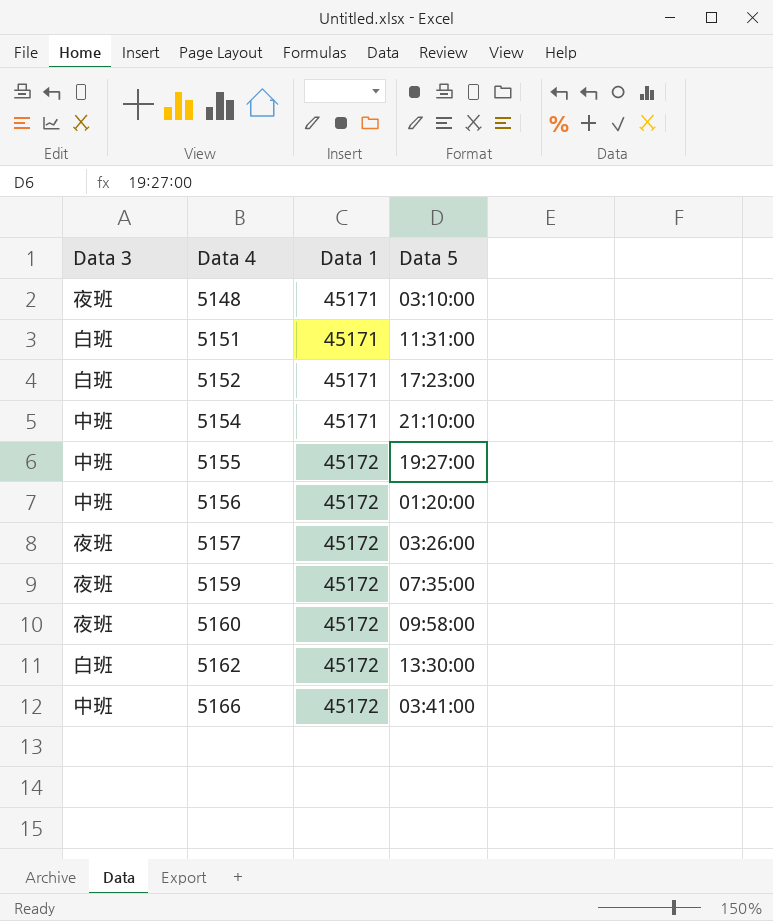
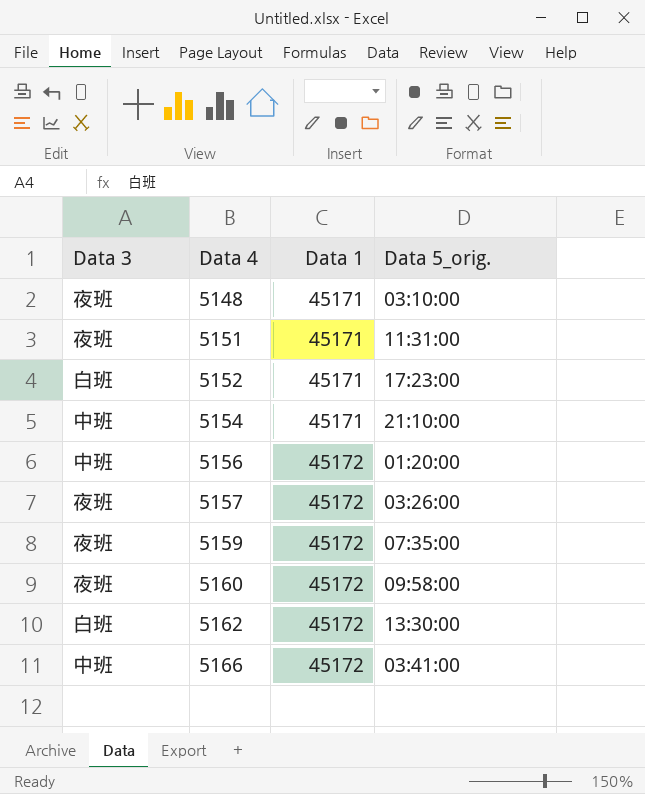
column name: Data 5 -> Data 5_orig.
row 5155: 中班 | 45172 | 19:27:00 -> none
5151 | Data 3: 白班 -> 夜班

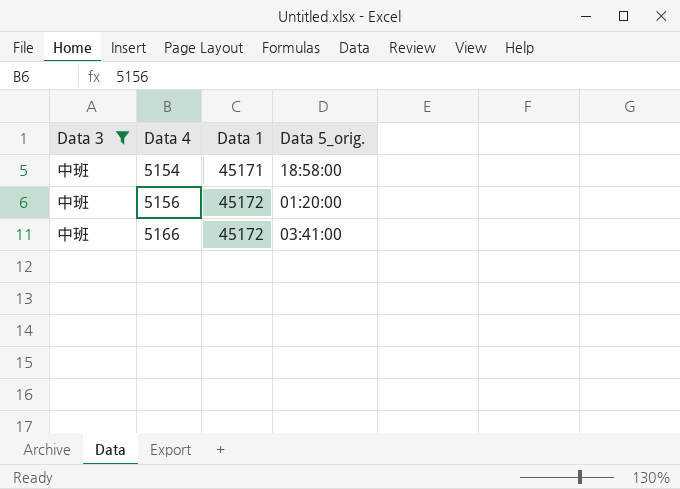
filter: none -> Data 3 = 中班
5154 | Data 5_orig.: 21:10:00 -> 18:58:00

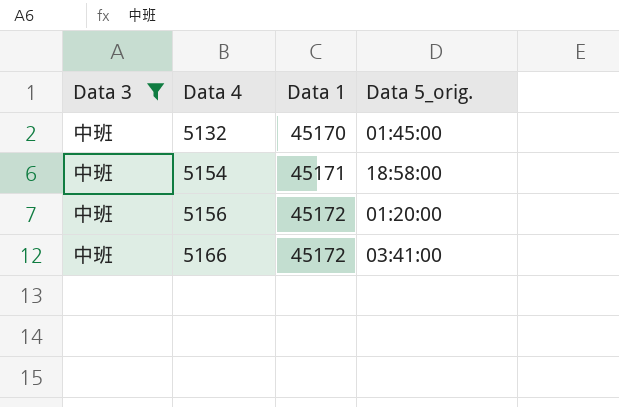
row 5132: none -> 中班 | 45170 | 01:45:00

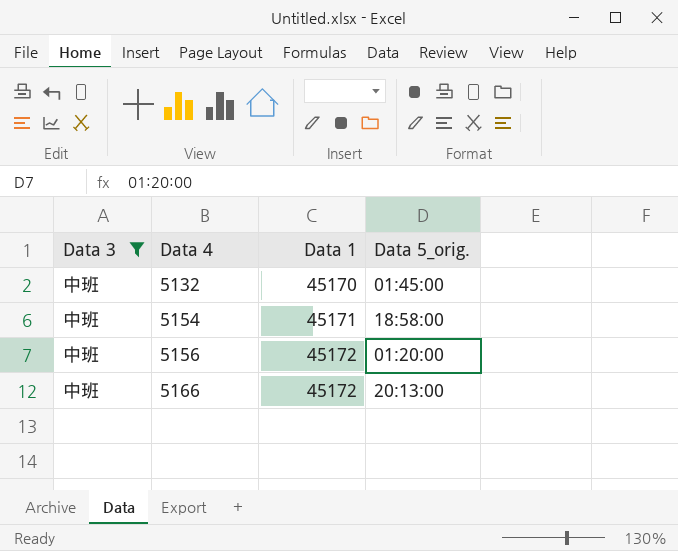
5166 | Data 5_orig.: 03:41:00 -> 20:13:00

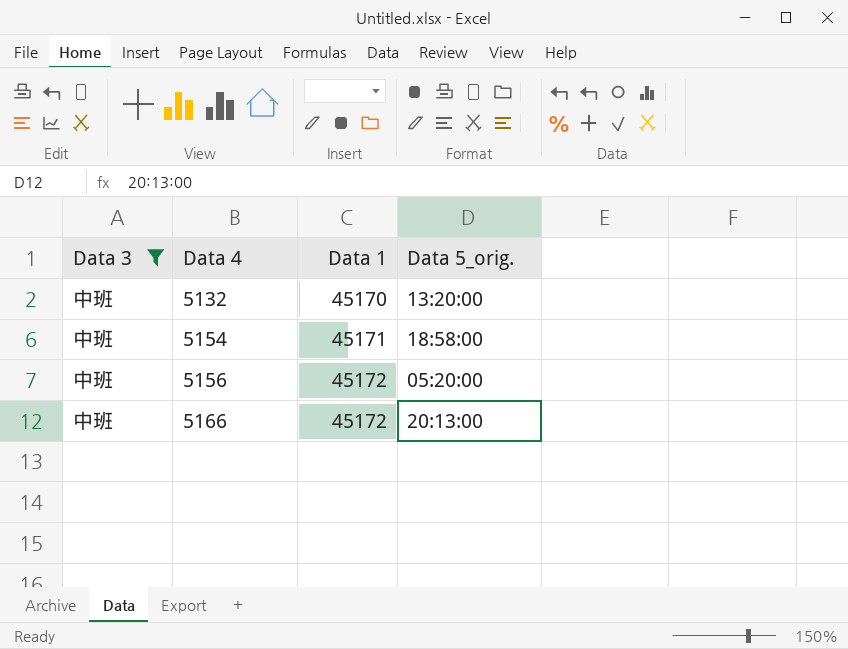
5132 | Data 5_orig.: 01:45:00 -> 13:20:00
5156 | Data 5_orig.: 01:20:00 -> 05:20:00

